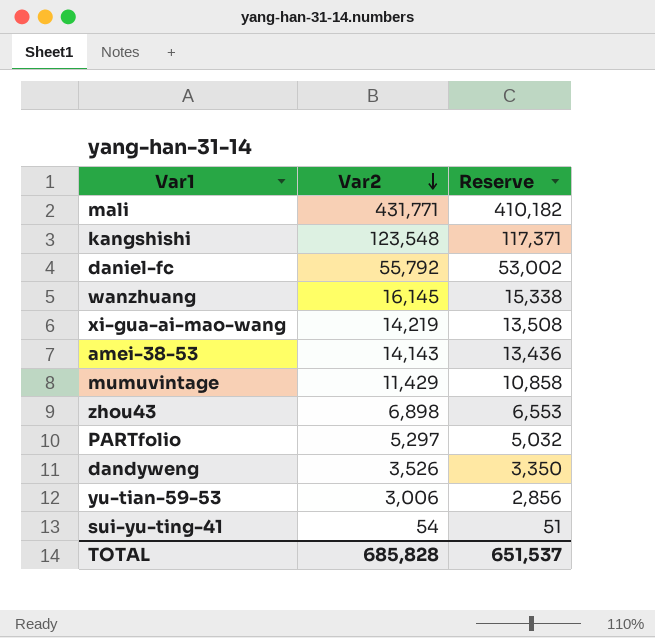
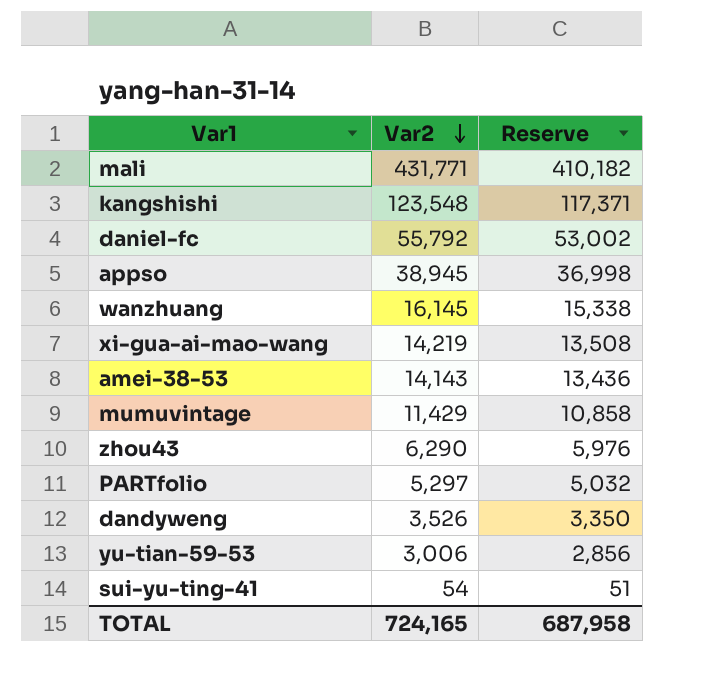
row appso: none -> 38,945 | 36,998
zhou43 | Var2: 6,898 -> 6,290
zhou43 | Reserve: 6,553 -> 5,976
TOTAL | Var2: 685,828 -> 724,165
TOTAL | Reserve: 651,537 -> 687,958

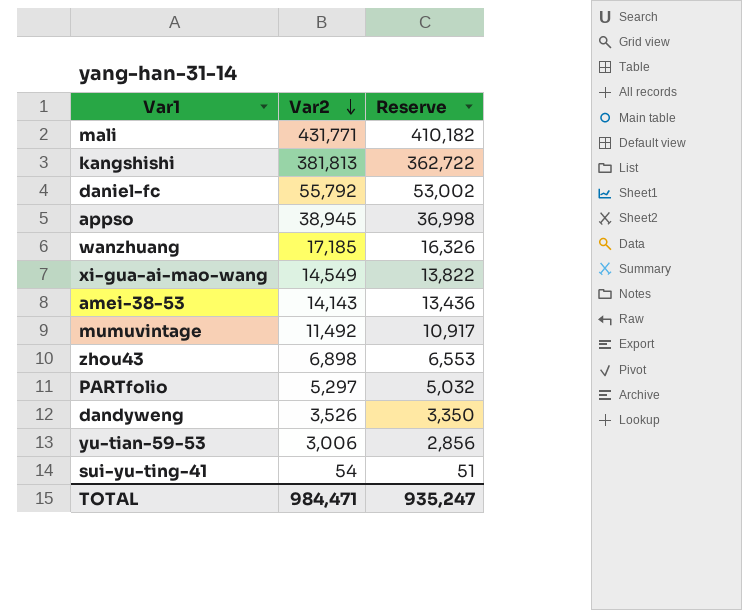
kangshishi | Var2: 123,548 -> 381,813
kangshishi | Reserve: 117,371 -> 362,722
wanzhuang | Var2: 16,145 -> 17,185
wanzhuang | Reserve: 15,338 -> 16,326
xi-gua-ai-mao-wang | Var2: 14,219 -> 14,549
xi-gua-ai-mao-wang | Reserve: 13,508 -> 13,822
mumuvintage | Var2: 11,429 -> 11,492
mumuvintage | Reserve: 10,858 -> 10,917
zhou43 | Var2: 6,290 -> 6,898
zhou43 | Reserve: 5,976 -> 6,553
TOTAL | Var2: 724,165 -> 984,471
TOTAL | Reserve: 687,958 -> 935,247

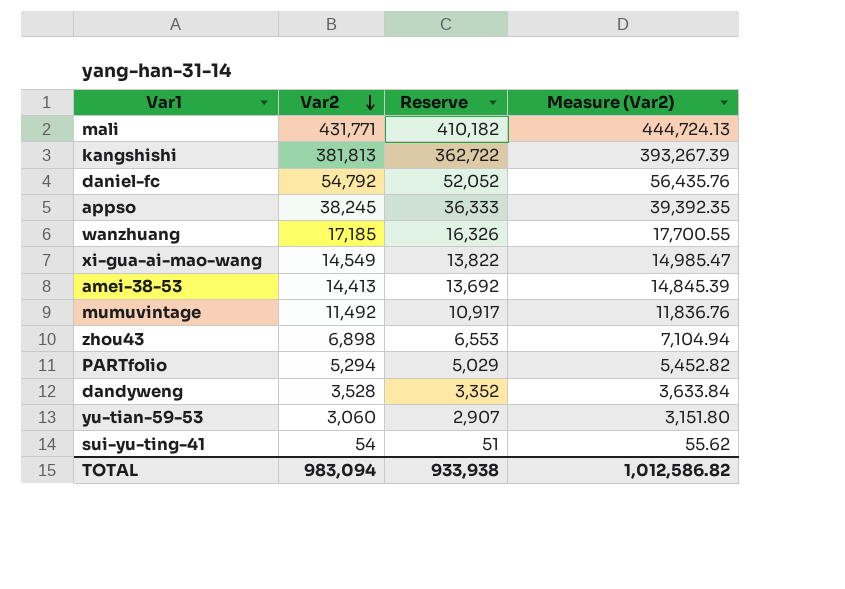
column Measure (Var2) | formula: none -> [Var2] * 1.03
daniel-fc | Var2: 55,792 -> 54,792
daniel-fc | Reserve: 53,002 -> 52,052
appso | Var2: 38,945 -> 38,245
appso | Reserve: 36,998 -> 36,333
amei-38-53 | Var2: 14,143 -> 14,413
amei-38-53 | Reserve: 13,436 -> 13,692
PARTfolio | Var2: 5,297 -> 5,294
PARTfolio | Reserve: 5,032 -> 5,029
dandyweng | Var2: 3,526 -> 3,528
dandyweng | Reserve: 3,350 -> 3,352
yu-tian-59-53 | Var2: 3,006 -> 3,060
yu-tian-59-53 | Reserve: 2,856 -> 2,907
TOTAL | Var2: 984,471 -> 983,094
TOTAL | Reserve: 935,247 -> 933,938

